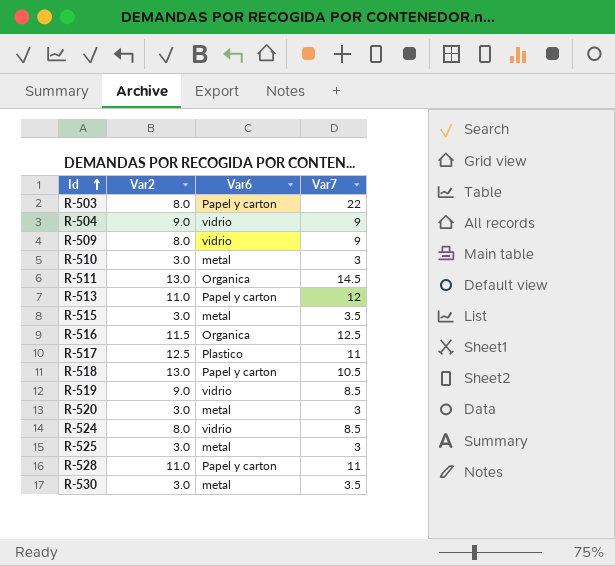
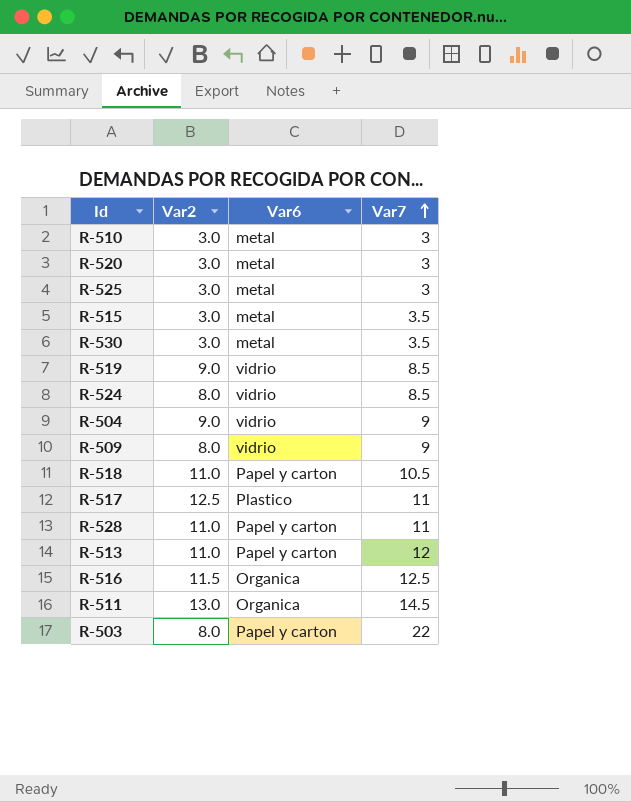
row order: Id ascending -> Var7 ascending
R-518 | Var2: 13.0 -> 11.0

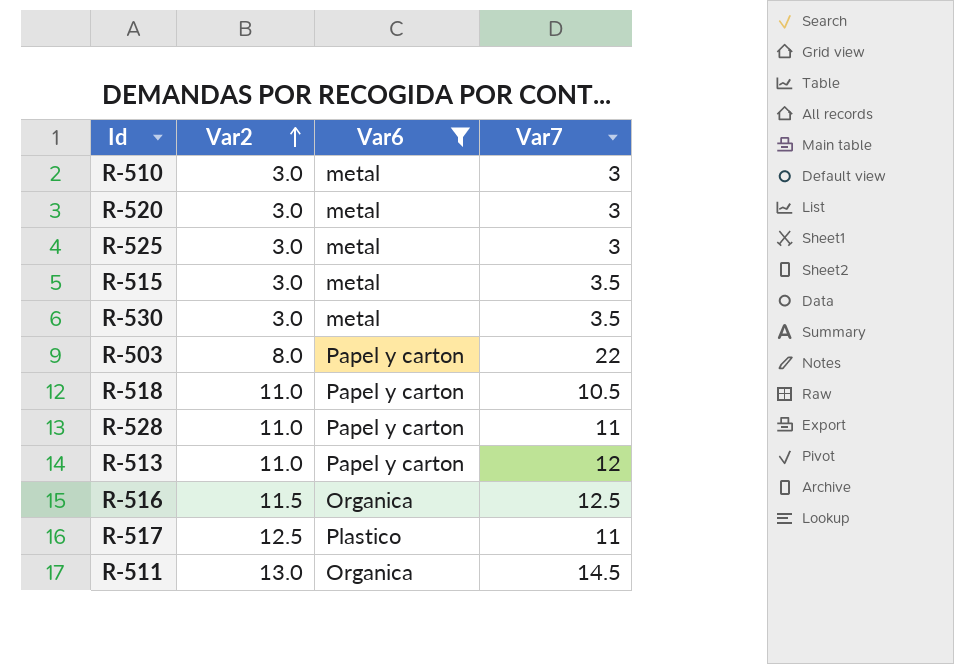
filter: none -> Var6 != vidrio
row order: Var7 ascending -> Var2 ascending

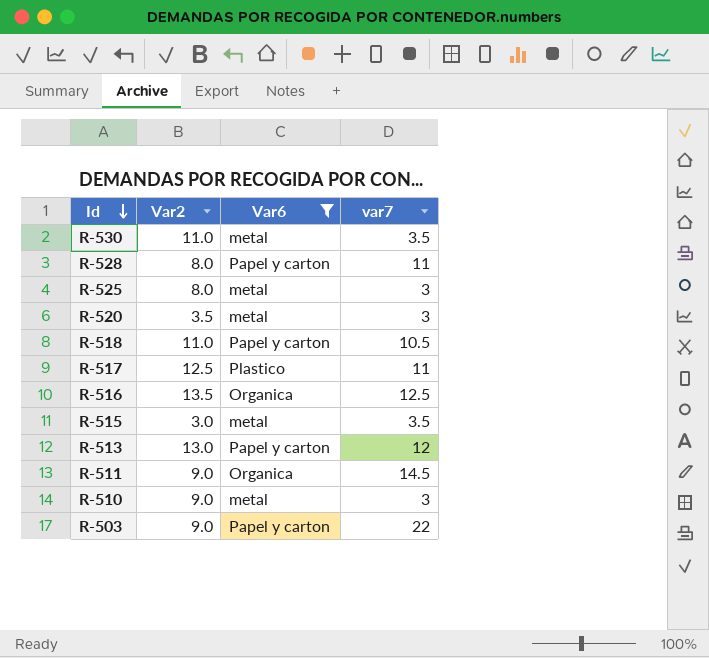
row order: Var2 ascending -> Id descending
column name: Var7 -> var7
R-530 | Var2: 3.0 -> 11.0
R-528 | Var2: 11.0 -> 8.0
R-525 | Var2: 3.0 -> 8.0
R-520 | Var2: 3.0 -> 3.5
R-516 | Var2: 11.5 -> 13.5
R-513 | Var2: 11.0 -> 13.0
R-511 | Var2: 13.0 -> 9.0
R-510 | Var2: 3.0 -> 9.0
R-503 | Var2: 8.0 -> 9.0

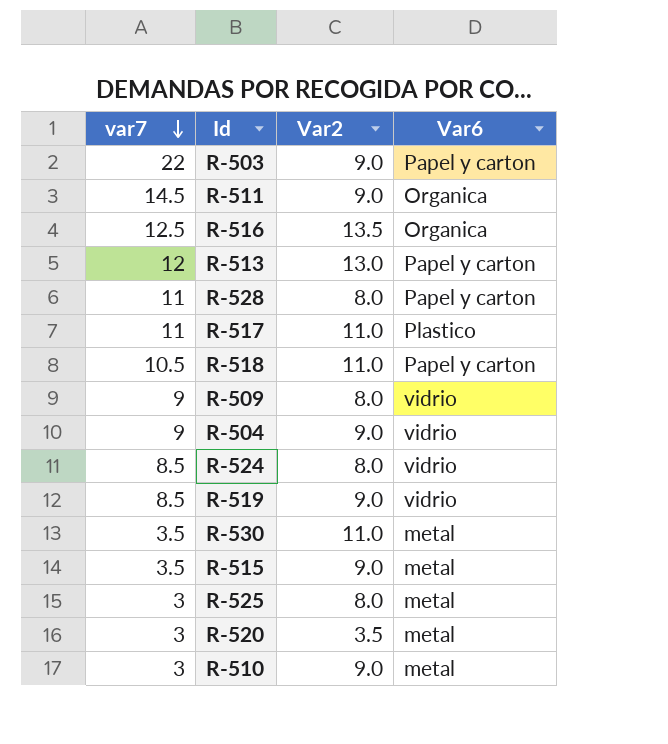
filter: Var6 != vidrio -> none
row order: Id descending -> var7 descending
column var7 | position: 4 -> 1
R-517 | Var2: 12.5 -> 11.0
R-515 | Var2: 3.0 -> 9.0

